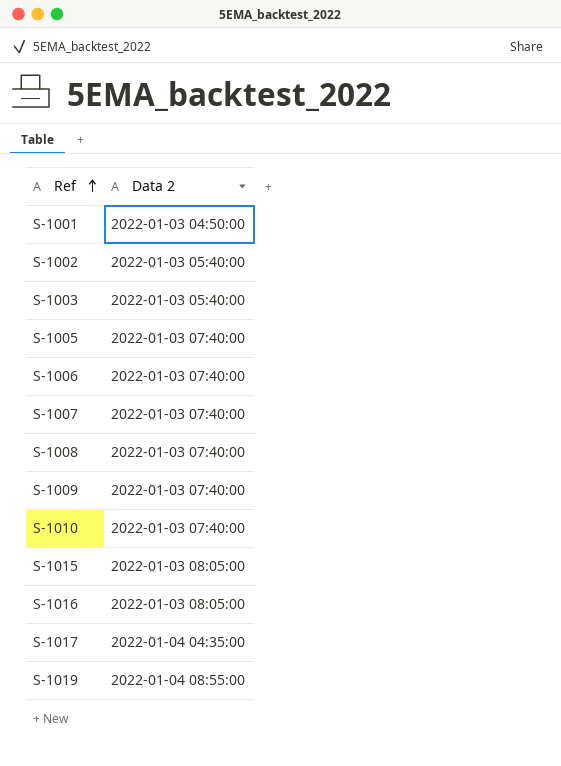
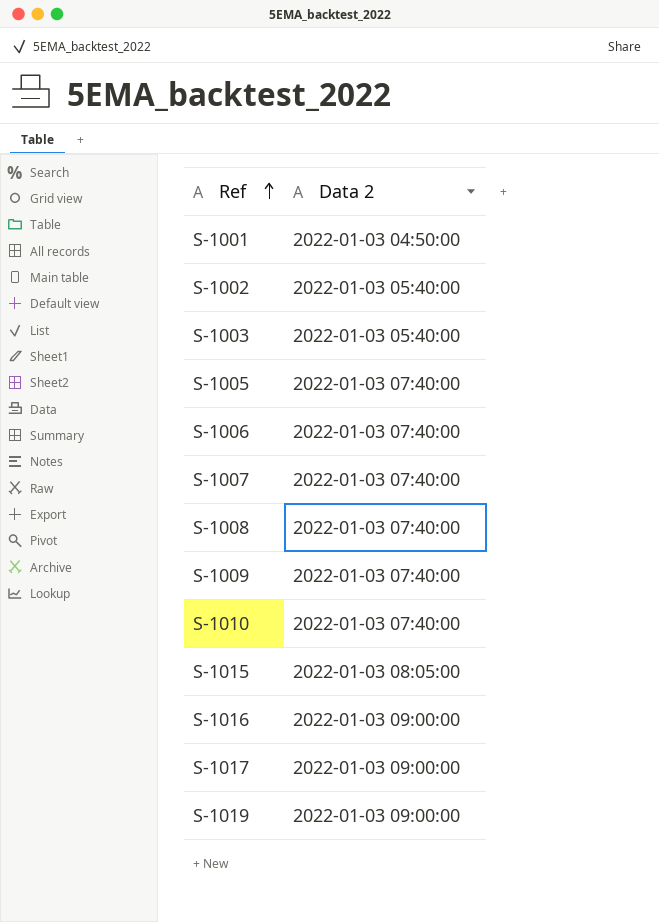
S-1016 | Data 2: 2022-01-03 08:05:00 -> 2022-01-03 09:00:00
S-1017 | Data 2: 2022-01-04 04:35:00 -> 2022-01-03 09:00:00
S-1019 | Data 2: 2022-01-04 08:55:00 -> 2022-01-03 09:00:00

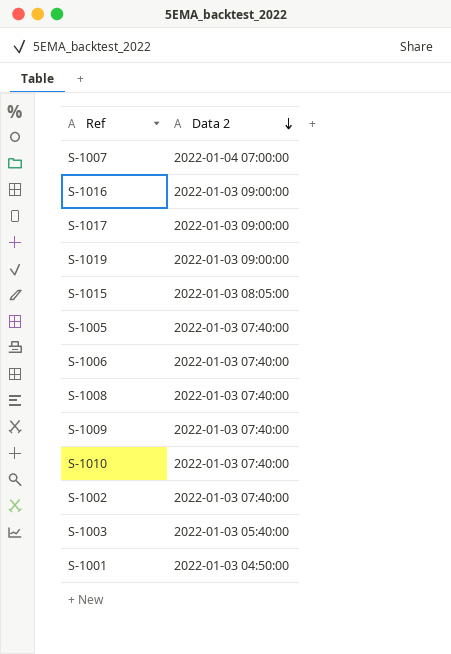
row order: Ref ascending -> Data 2 descending
S-1007 | Data 2: 2022-01-03 07:40:00 -> 2022-01-04 07:00:00
S-1002 | Data 2: 2022-01-03 05:40:00 -> 2022-01-03 07:40:00

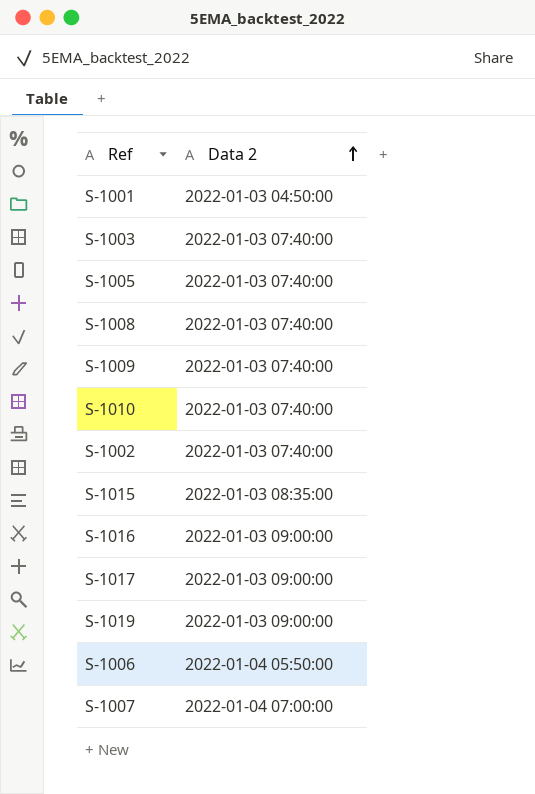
row order: Data 2 descending -> Data 2 ascending
S-1003 | Data 2: 2022-01-03 05:40:00 -> 2022-01-03 07:40:00
S-1015 | Data 2: 2022-01-03 08:05:00 -> 2022-01-03 08:35:00
S-1006 | Data 2: 2022-01-03 07:40:00 -> 2022-01-04 05:50:00

